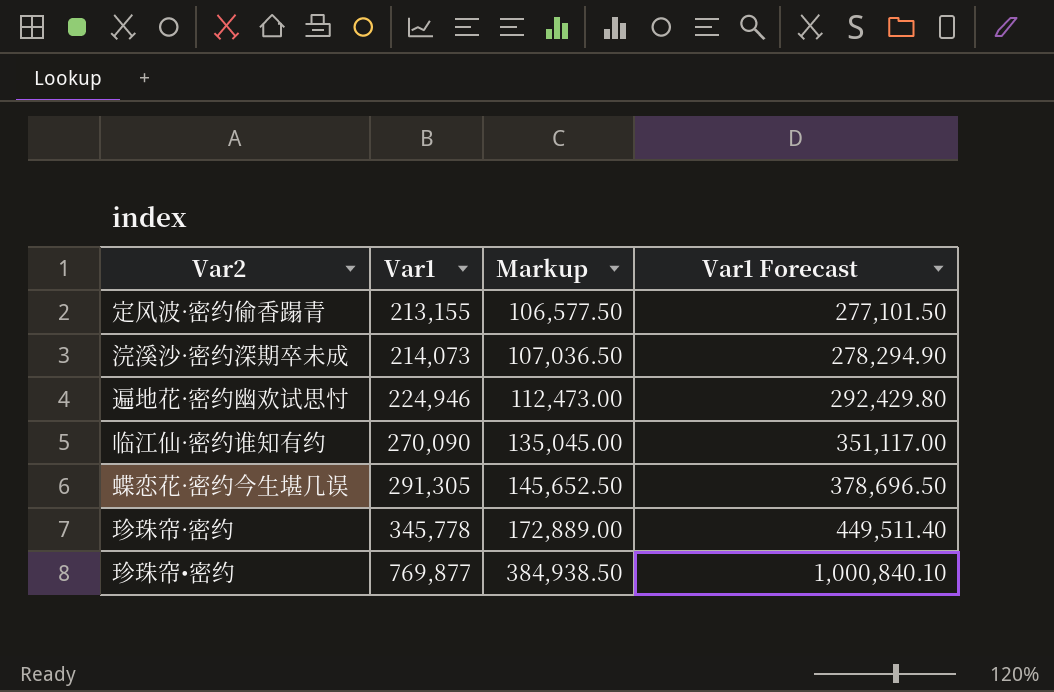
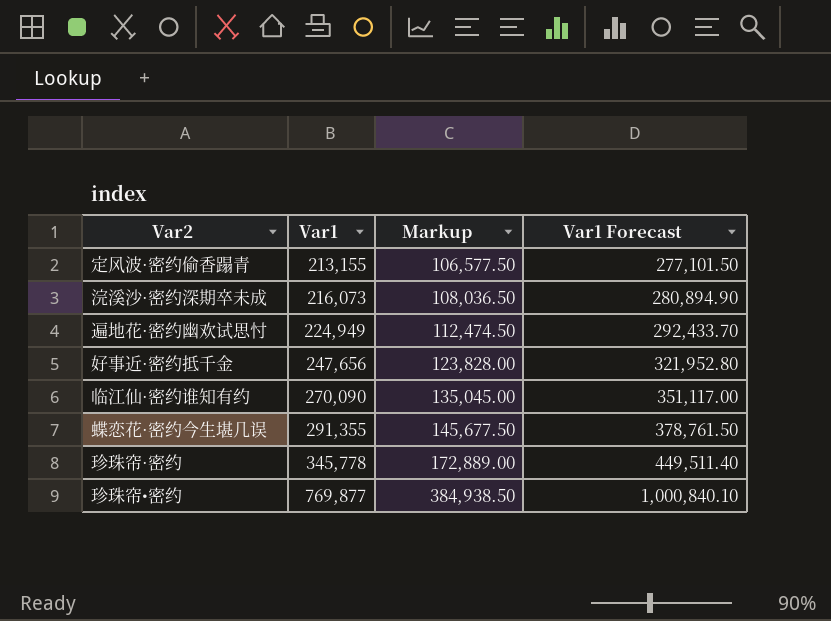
浣溪沙·密约深期卒未成 | Var1: 214,073 -> 216,073
浣溪沙·密约深期卒未成 | Markup: 107,036.50 -> 108,036.50
浣溪沙·密约深期卒未成 | Var1 Forecast: 278,294.90 -> 280,894.90
遍地花·密约幽欢试思忖 | Var1: 224,946 -> 224,949
遍地花·密约幽欢试思忖 | Markup: 112,473.00 -> 112,474.50
遍地花·密约幽欢试思忖 | Var1 Forecast: 292,429.80 -> 292,433.70
row 好事近·密约抵千金: none -> 247,656 | 123,828.00 | 321,952.80
蝶恋花·密约今生堪几误 | Var1: 291,305 -> 291,355
蝶恋花·密约今生堪几误 | Markup: 145,652.50 -> 145,677.50
蝶恋花·密约今生堪几误 | Var1 Forecast: 378,696.50 -> 378,761.50

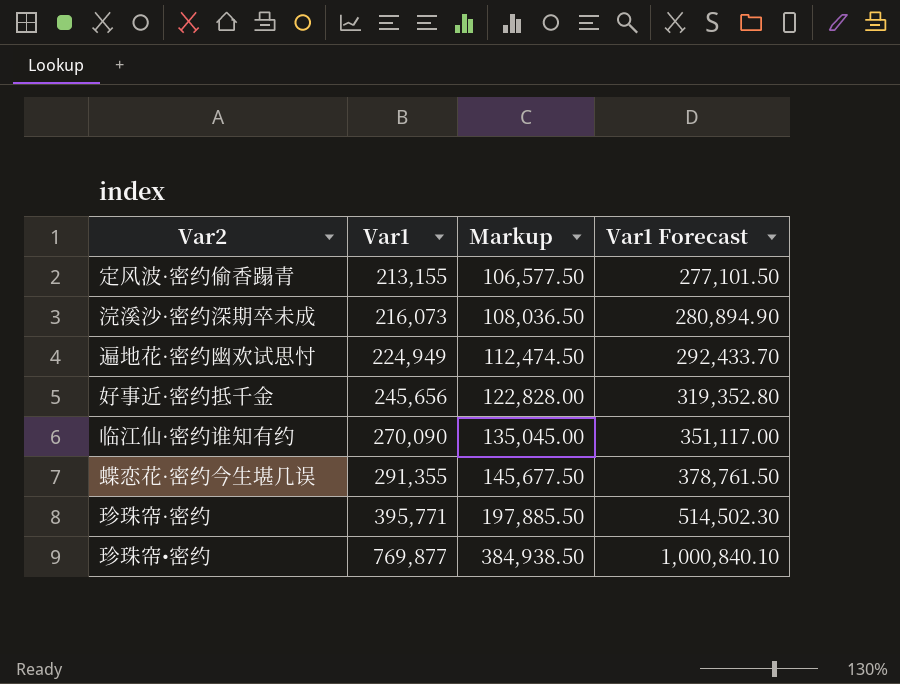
好事近·密约抵千金 | Var1: 247,656 -> 245,656
好事近·密约抵千金 | Markup: 123,828.00 -> 122,828.00
好事近·密约抵千金 | Var1 Forecast: 321,952.80 -> 319,352.80
珍珠帘·密约 | Var1: 345,778 -> 395,771
珍珠帘·密约 | Markup: 172,889.00 -> 197,885.50
珍珠帘·密约 | Var1 Forecast: 449,511.40 -> 514,502.30

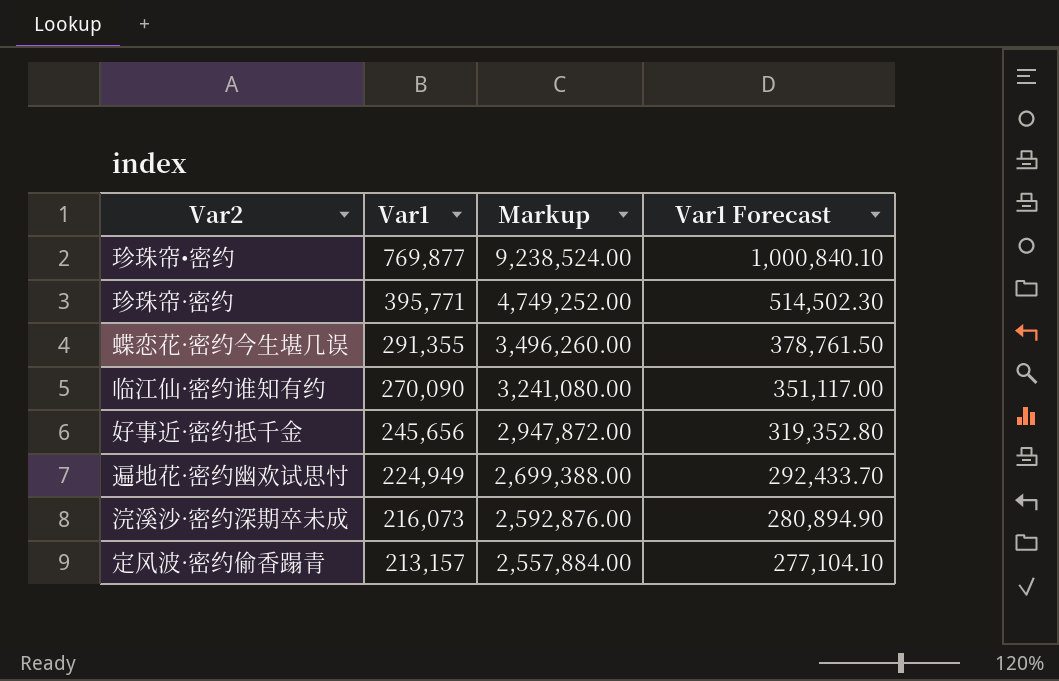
row order: Var1 ascending -> Var1 descending
column Markup | formula: [Var1] * 0.5 -> [Var1] * 12
定风波·密约偷香蹋青 | Var1: 213,155 -> 213,157
定风波·密约偷香蹋青 | Var1 Forecast: 277,101.50 -> 277,104.10

